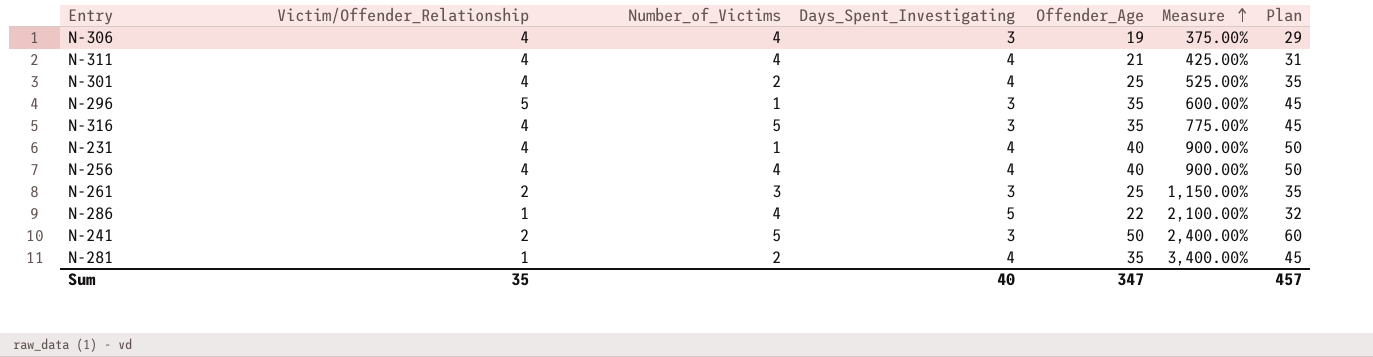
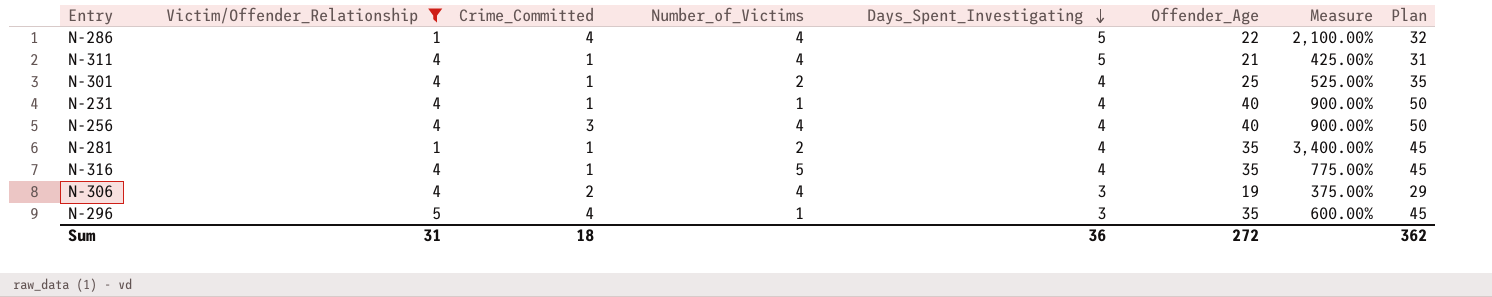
filter: none -> Victim/Offender_Relationship != 2
row order: Measure ascending -> Days_Spent_Investigating descending
column Crime_Committed | position: none -> 3
N-311 | Days_Spent_Investigating: 4 -> 5
N-316 | Days_Spent_Investigating: 3 -> 4
Sum | Victim/Offender_Relationship: 35 -> 31
Sum | Days_Spent_Investigating: 40 -> 36
Sum | Offender_Age: 347 -> 272
Sum | Plan: 457 -> 362

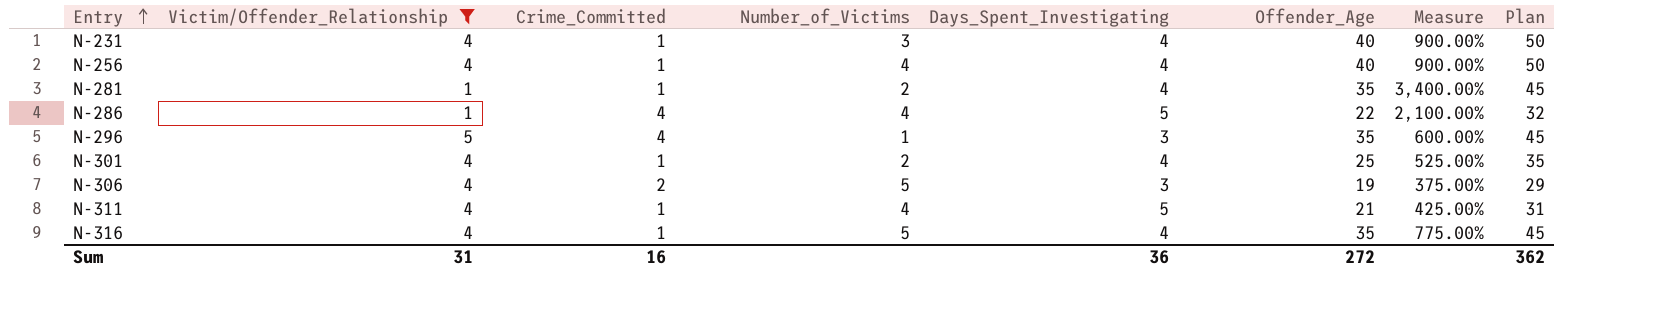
row order: Days_Spent_Investigating descending -> Entry ascending
N-231 | Number_of_Victims: 1 -> 3
N-256 | Crime_Committed: 3 -> 1
N-306 | Number_of_Victims: 4 -> 5
Sum | Crime_Committed: 18 -> 16

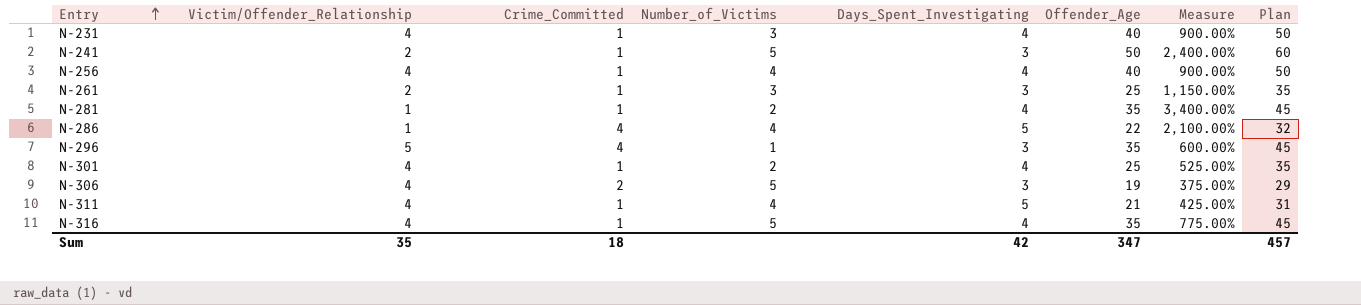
filter: Victim/Offender_Relationship != 2 -> none
Sum | Victim/Offender_Relationship: 31 -> 35
Sum | Crime_Committed: 16 -> 18
Sum | Days_Spent_Investigating: 36 -> 42
Sum | Offender_Age: 272 -> 347
Sum | Plan: 362 -> 457

